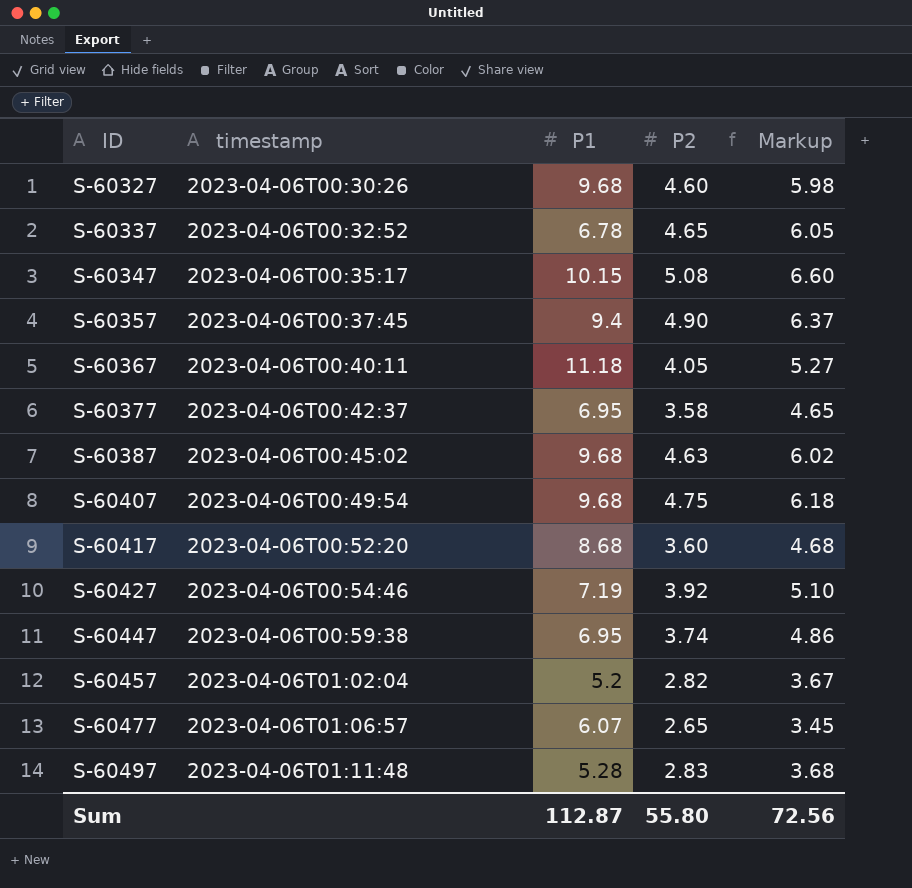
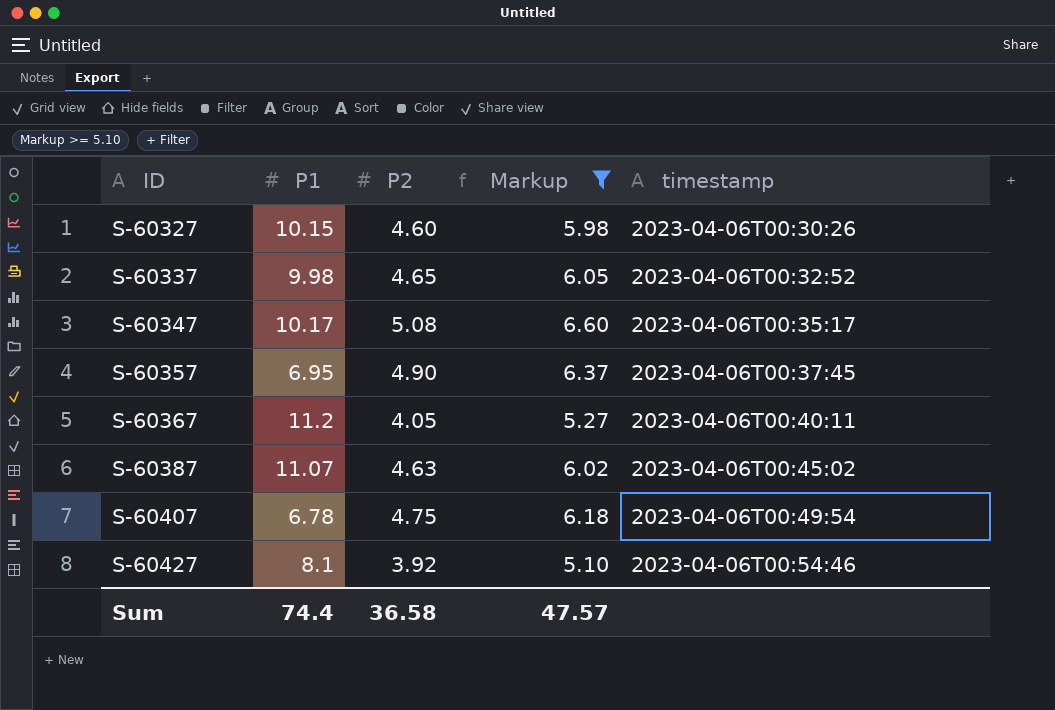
filter: none -> Markup >= 5.10
column timestamp | position: 2 -> 5
S-60327 | P1: 9.68 -> 10.15
S-60337 | P1: 6.78 -> 9.98
S-60347 | P1: 10.15 -> 10.17
S-60357 | P1: 9.4 -> 6.95
S-60367 | P1: 11.18 -> 11.2
S-60387 | P1: 9.68 -> 11.07
S-60407 | P1: 9.68 -> 6.78
S-60427 | P1: 7.19 -> 8.1
Sum | P1: 112.87 -> 74.4
Sum | P2: 55.80 -> 36.58
Sum | Markup: 72.56 -> 47.57

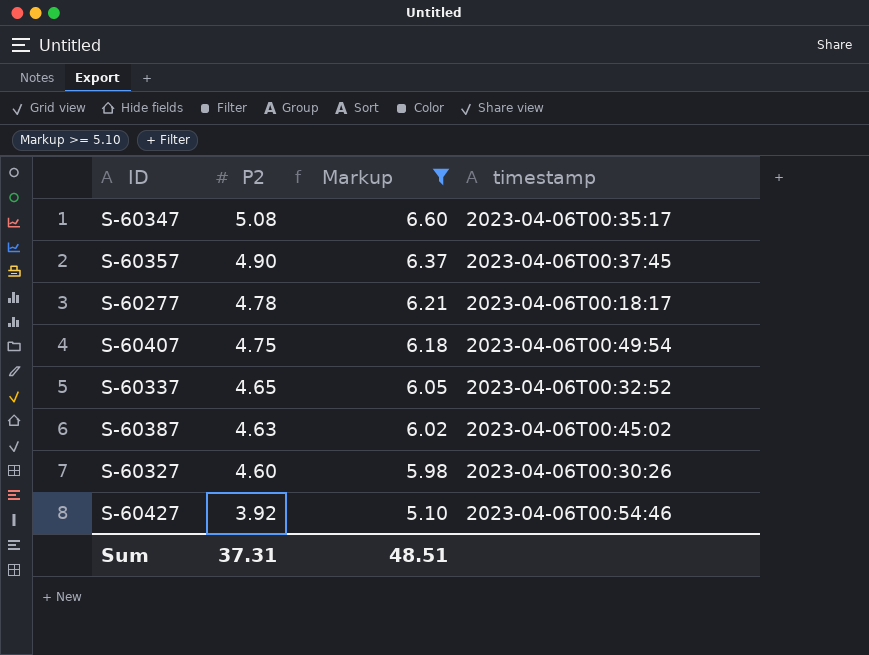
row order: ID ascending -> P2 descending
column P1 | position: 2 -> none
row S-60367: 11.2 | 4.05 | 5.27 | 2023-04-06T00:40:11 -> none
row S-60277: none -> 4.78 | 6.21 | 2023-04-06T00:18:17
Sum | P2: 36.58 -> 37.31
Sum | Markup: 47.57 -> 48.51

